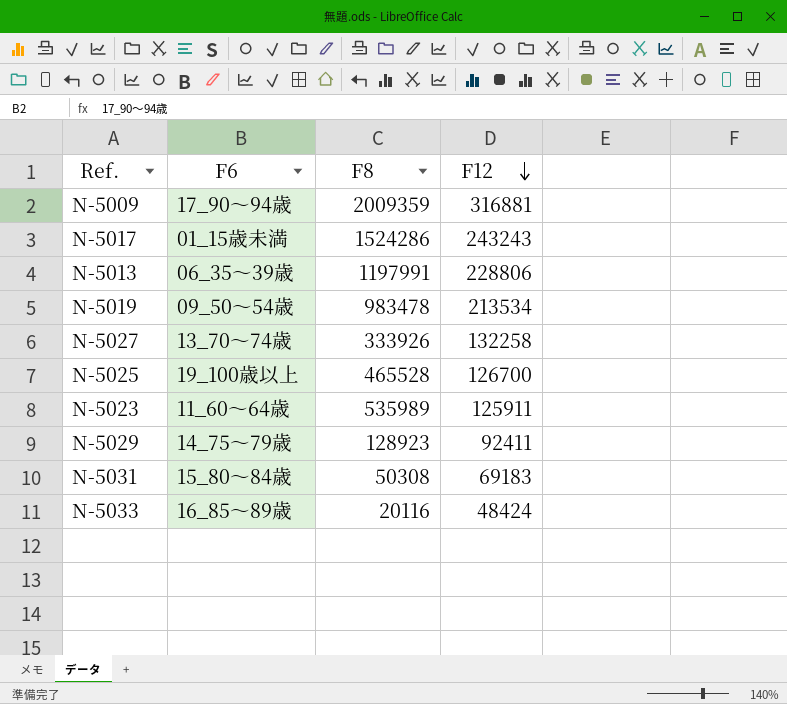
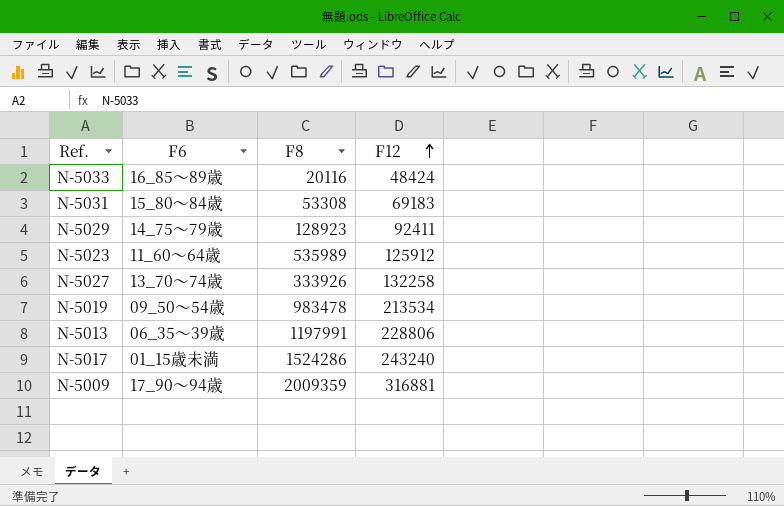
row order: F12 descending -> F12 ascending
row N-5025: 19_100歳以上 | 465528 | 126700 -> none
N-5031 | F8: 50308 -> 53308
N-5023 | F12: 125911 -> 125912
N-5017 | F12: 243243 -> 243240

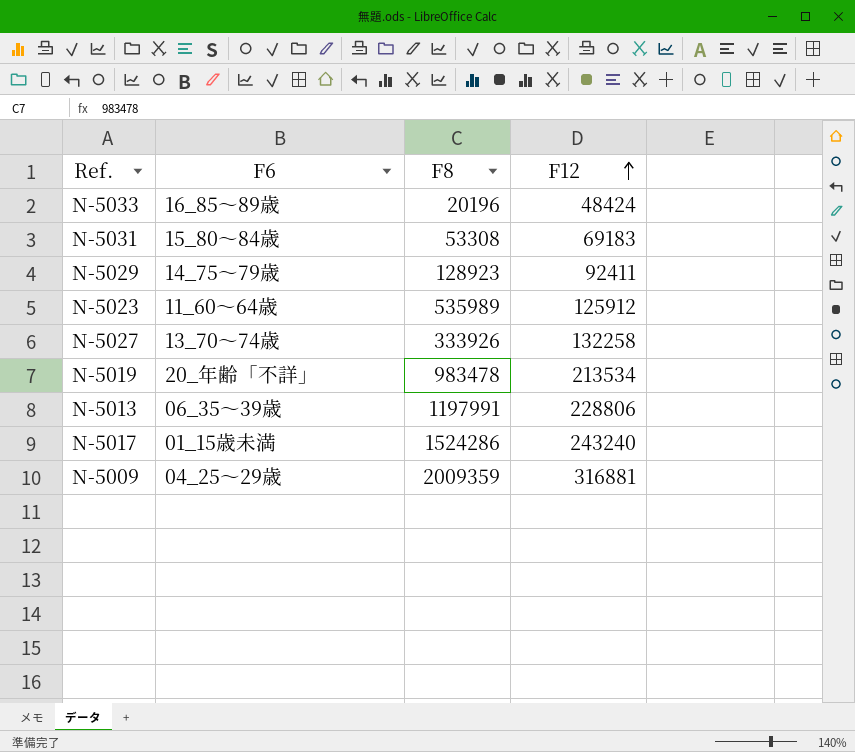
N-5033 | F8: 20116 -> 20196
N-5019 | F6: 09_50～54歳 -> 20_年齢「不詳」
N-5009 | F6: 17_90～94歳 -> 04_25～29歳

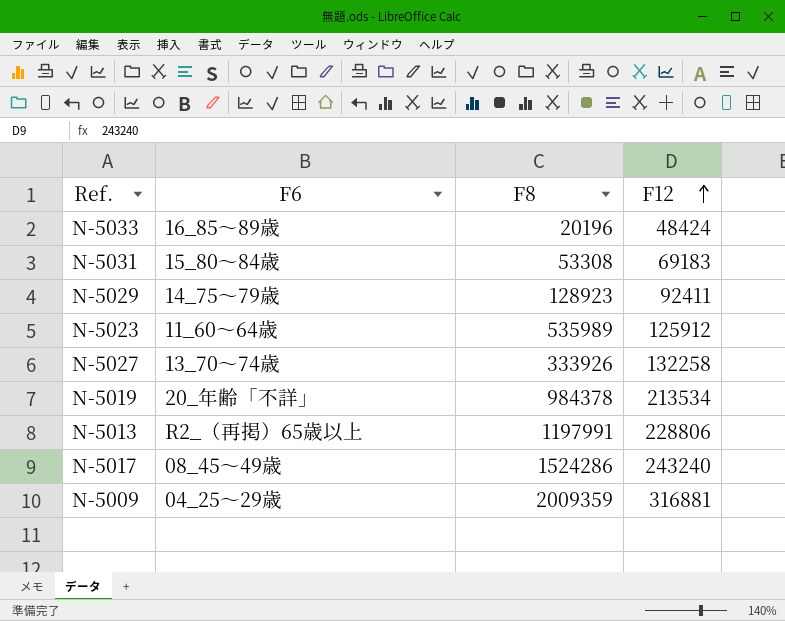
N-5019 | F8: 983478 -> 984378
N-5013 | F6: 06_35～39歳 -> R2_（再掲）65歳以上
N-5017 | F6: 01_15歳未満 -> 08_45～49歳

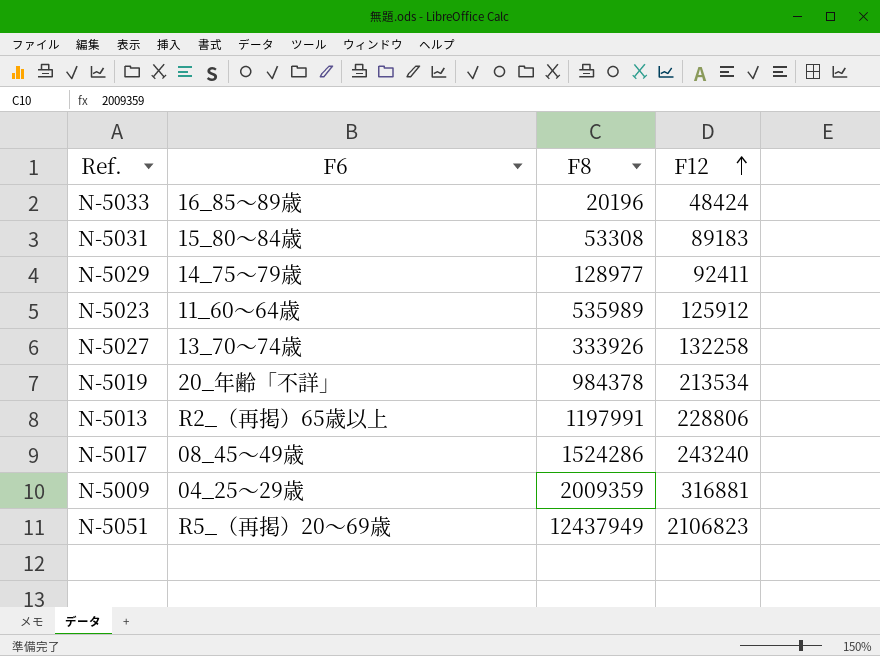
N-5031 | F12: 69183 -> 89183
N-5029 | F8: 128923 -> 128977
row N-5051: none -> R5_（再掲）20～69歳 | 12437949 | 2106823

